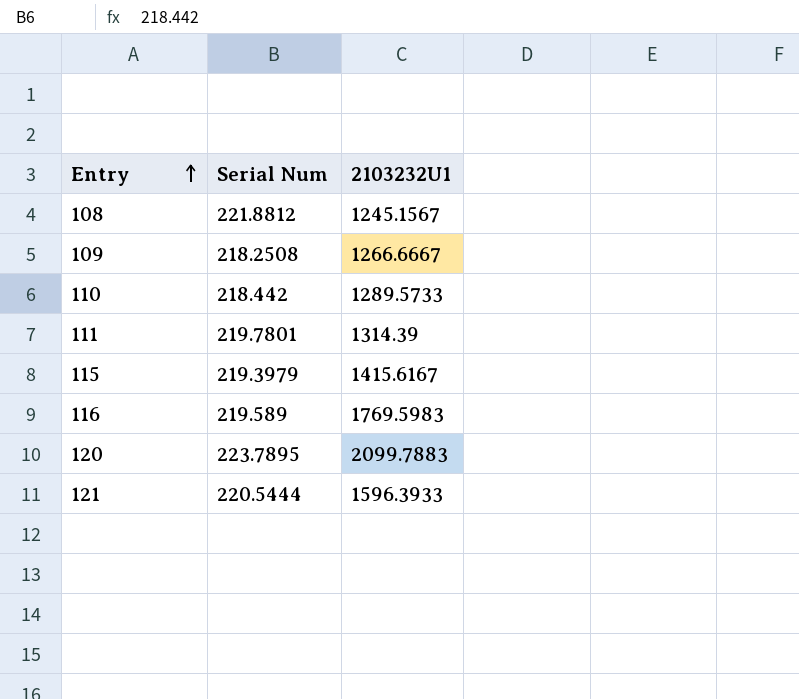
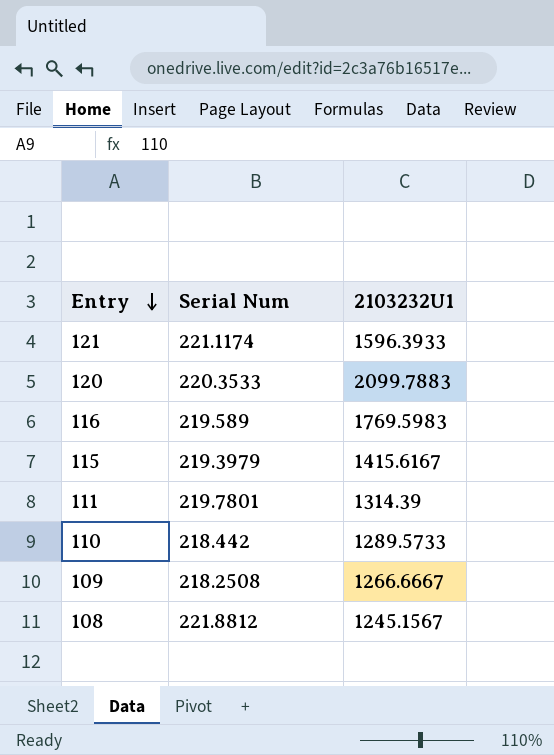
row order: Entry ascending -> Entry descending
121 | Serial Num: 220.5444 -> 221.1174
120 | Serial Num: 223.7895 -> 220.3533

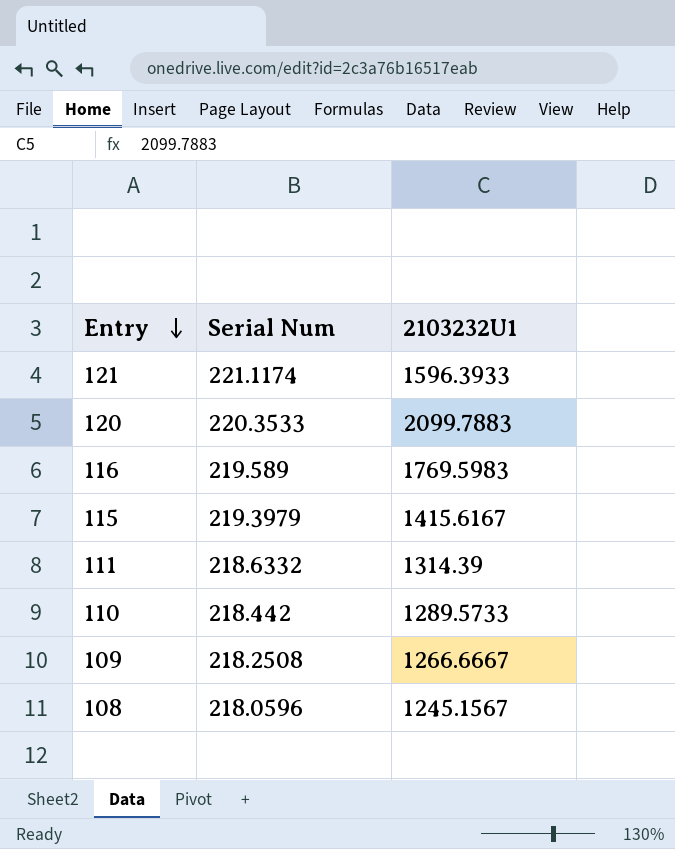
111 | Serial Num: 219.7801 -> 218.6332
108 | Serial Num: 221.8812 -> 218.0596

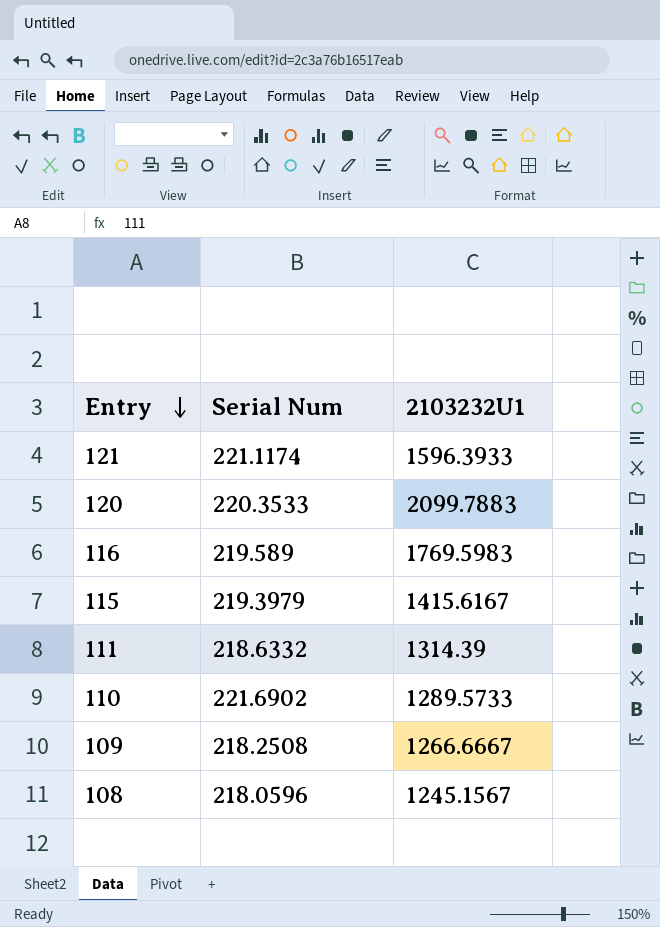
110 | Serial Num: 218.442 -> 221.6902

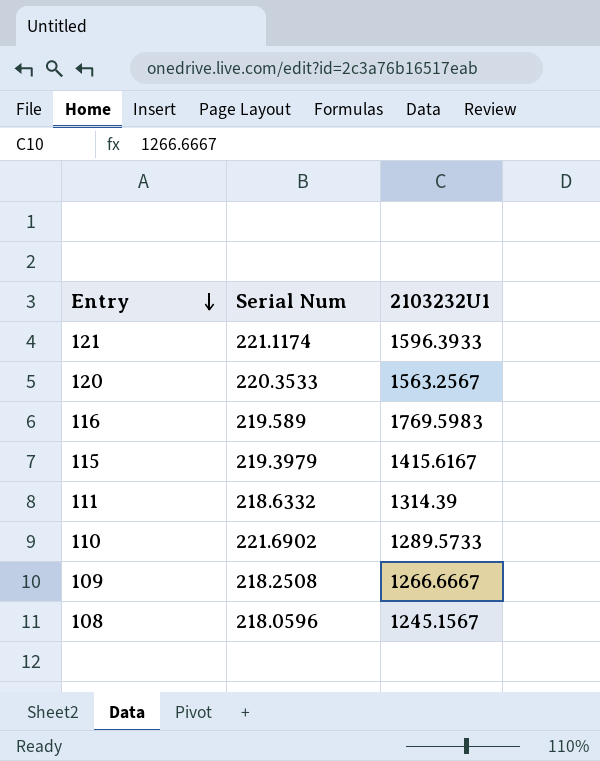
120 | 2103232U1: 2099.7883 -> 1563.2567

